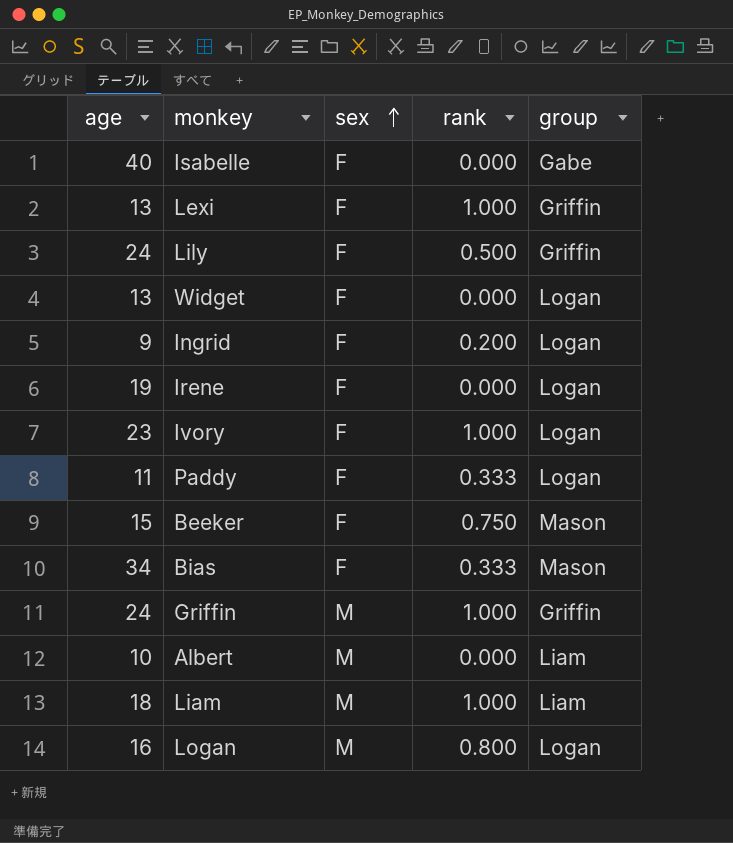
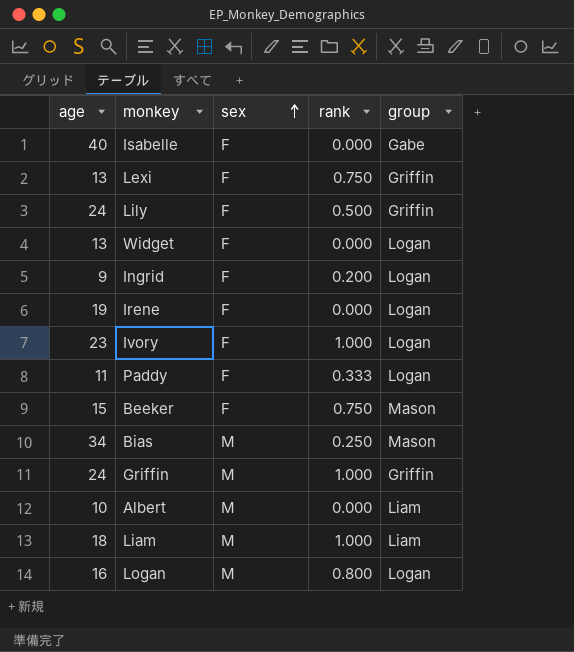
Lexi | rank: 1.000 -> 0.750
Bias | sex: F -> M
Bias | rank: 0.333 -> 0.250

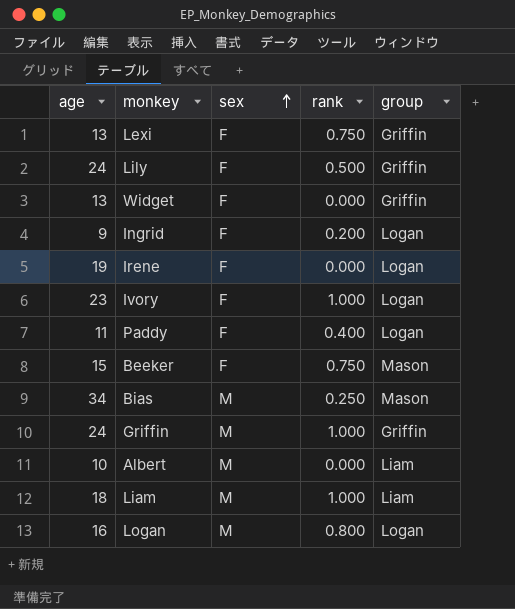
row Isabelle: 40 | F | 0.000 | Gabe -> none
Widget | group: Logan -> Griffin
Paddy | rank: 0.333 -> 0.400

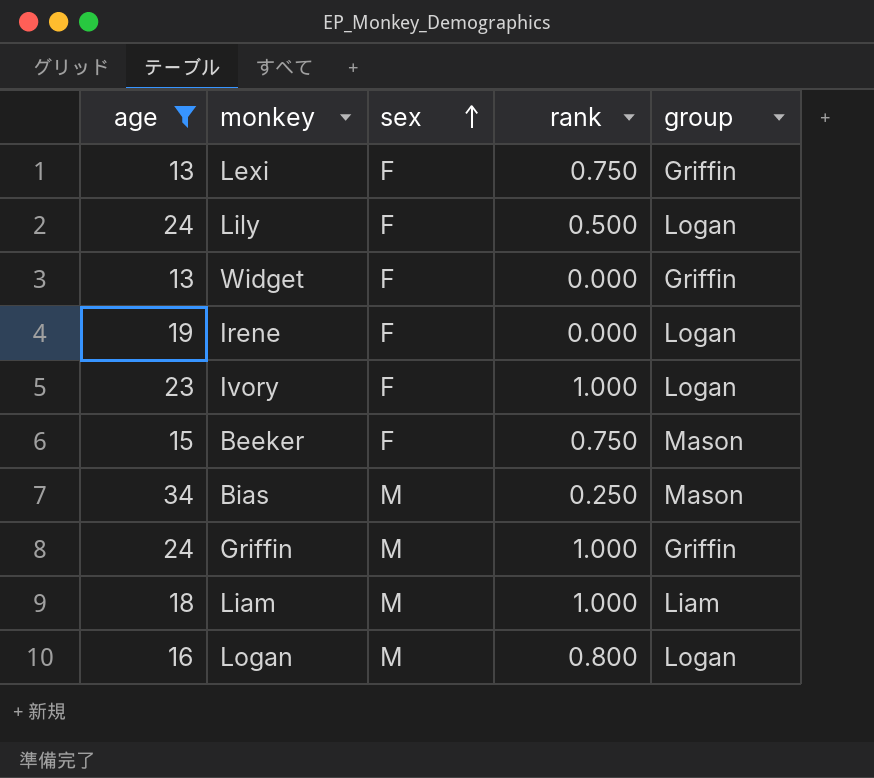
filter: none -> age >= 13
Lily | group: Griffin -> Logan

